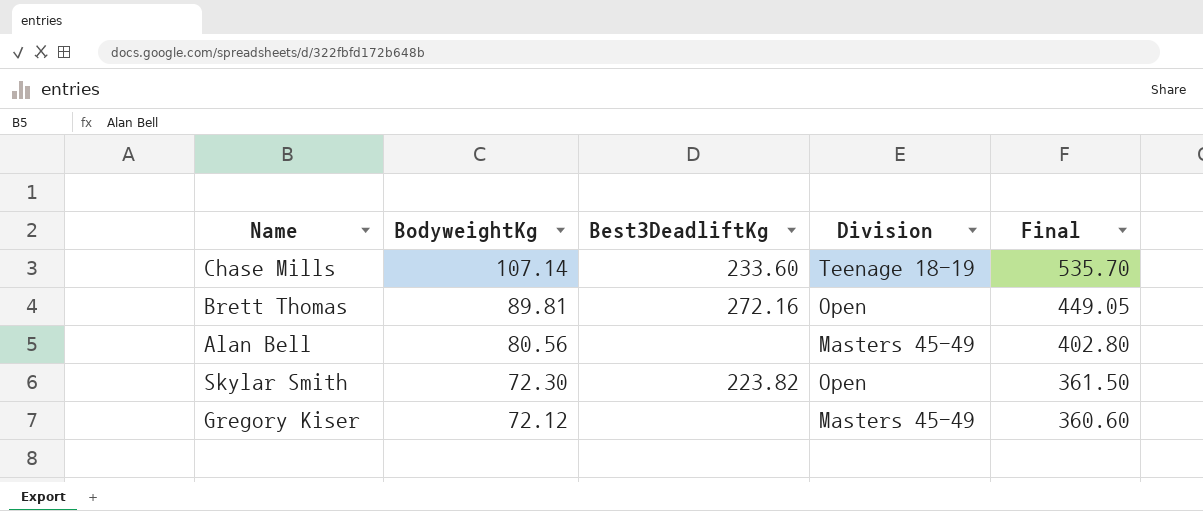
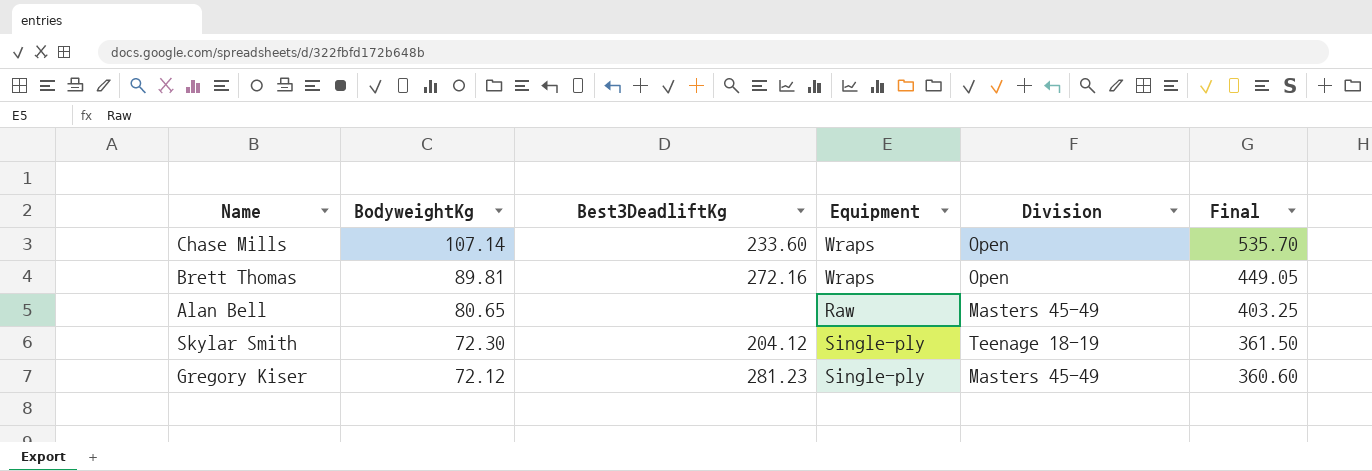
column Equipment | position: none -> 4
Chase Mills | Division: Teenage 18-19 -> Open
Alan Bell | BodyweightKg: 80.56 -> 80.65
Alan Bell | Final: 402.80 -> 403.25
Skylar Smith | Best3DeadliftKg: 223.82 -> 204.12
Skylar Smith | Division: Open -> Teenage 18-19
Gregory Kiser | Best3DeadliftKg: none -> 281.23

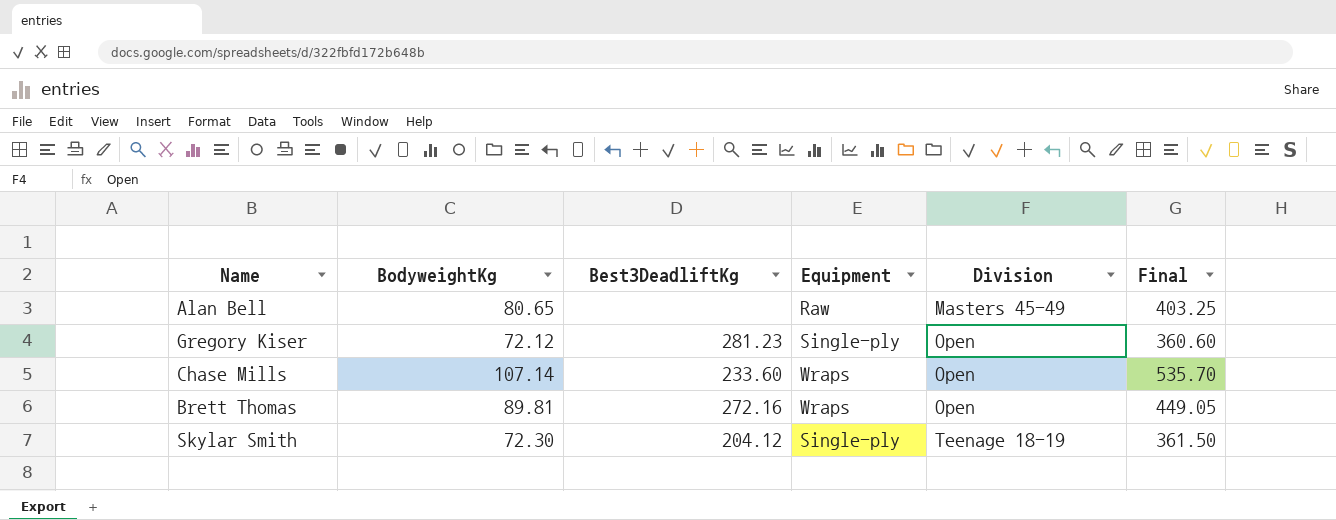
row order: BodyweightKg descending -> Division ascending
Gregory Kiser | Division: Masters 45-49 -> Open

